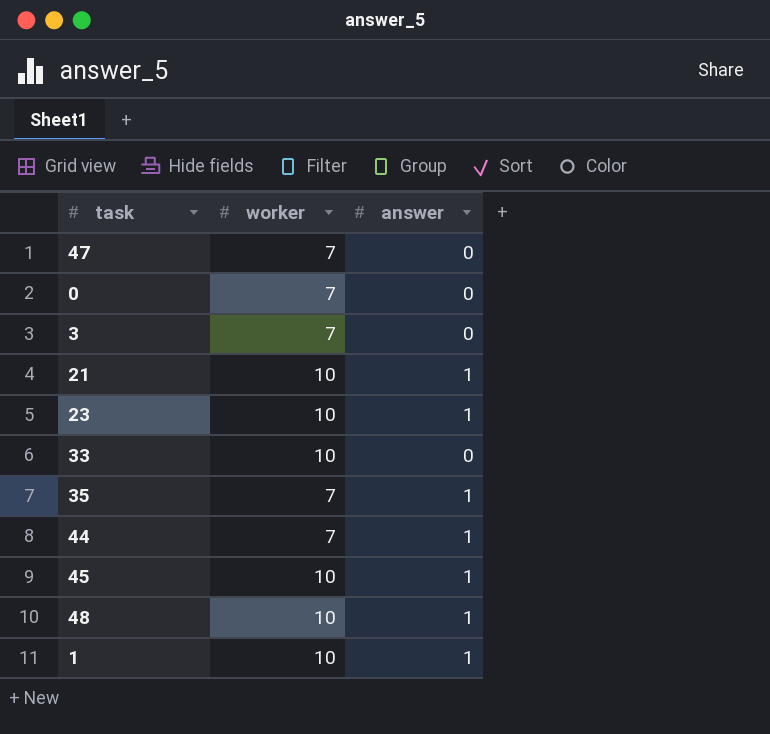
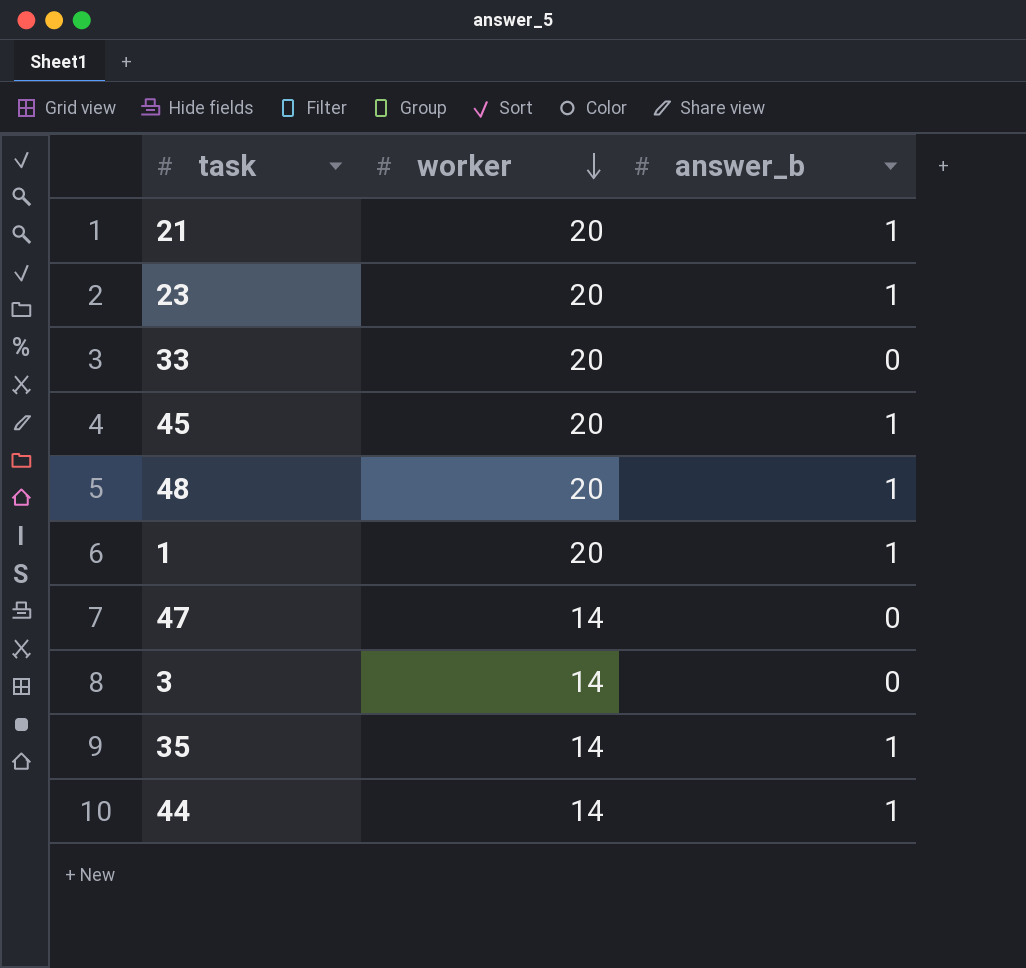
row order: none -> worker descending
column name: answer -> answer_b
row 0: 7 | 0 -> none
21 | worker: 10 -> 20
23 | worker: 10 -> 20
33 | worker: 10 -> 20
45 | worker: 10 -> 20
48 | worker: 10 -> 20
1 | worker: 10 -> 20
47 | worker: 7 -> 14
3 | worker: 7 -> 14
35 | worker: 7 -> 14
44 | worker: 7 -> 14

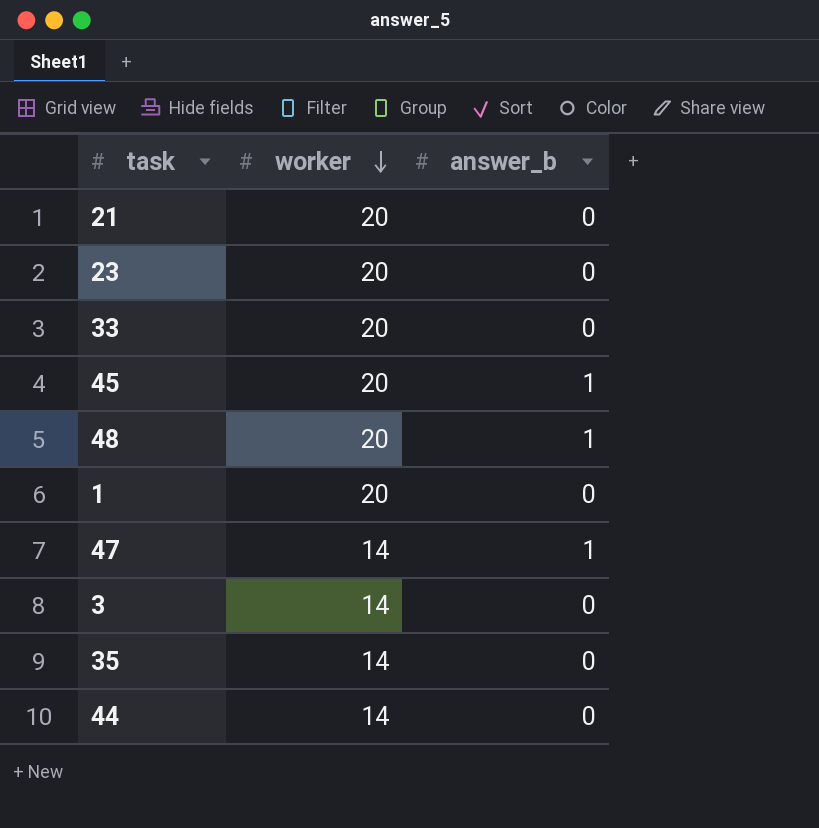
21 | answer_b: 1 -> 0
23 | answer_b: 1 -> 0
1 | answer_b: 1 -> 0
47 | answer_b: 0 -> 1
35 | answer_b: 1 -> 0
44 | answer_b: 1 -> 0

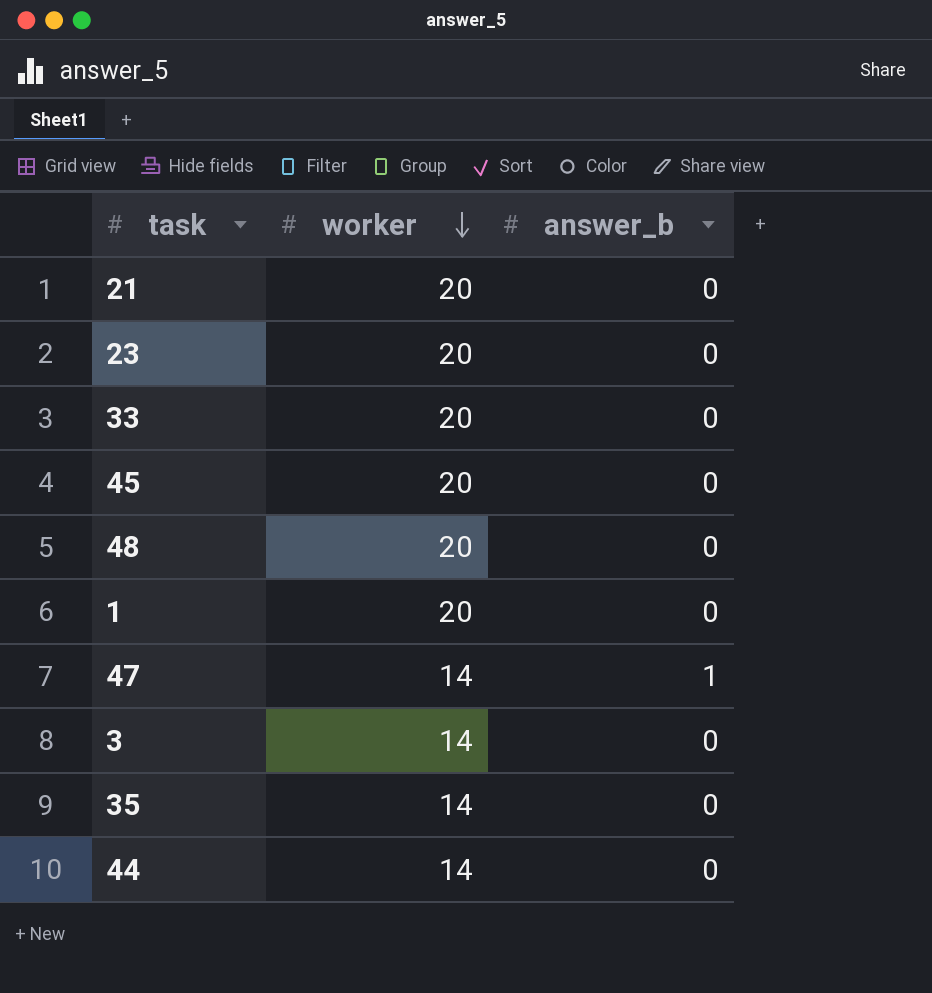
45 | answer_b: 1 -> 0
48 | answer_b: 1 -> 0

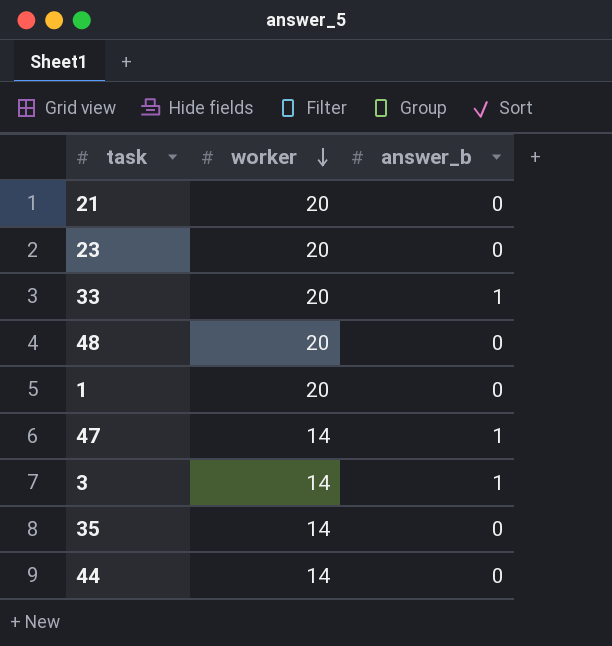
row 45: 20 | 0 -> none
33 | answer_b: 0 -> 1
3 | answer_b: 0 -> 1

